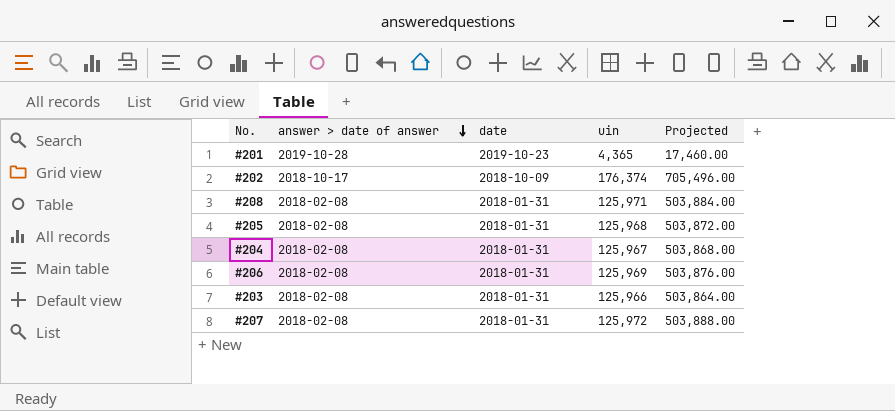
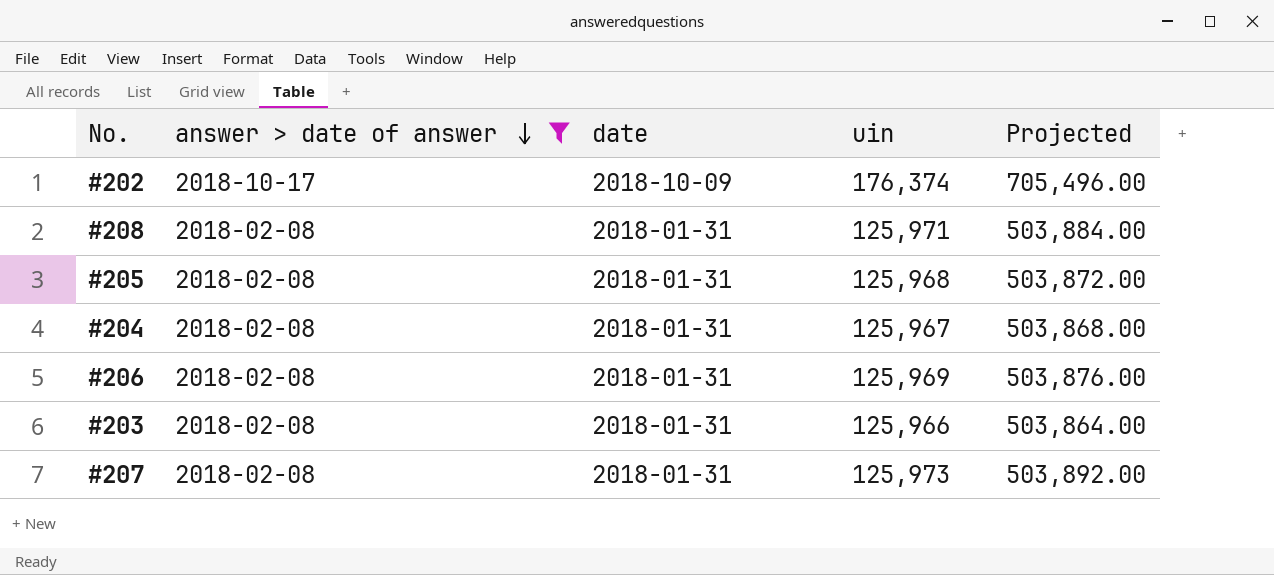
filter: none -> answer > date of answer != 2019-10-28
#207 | uin: 125,972 -> 125,973
#207 | Projected: 503,888.00 -> 503,892.00

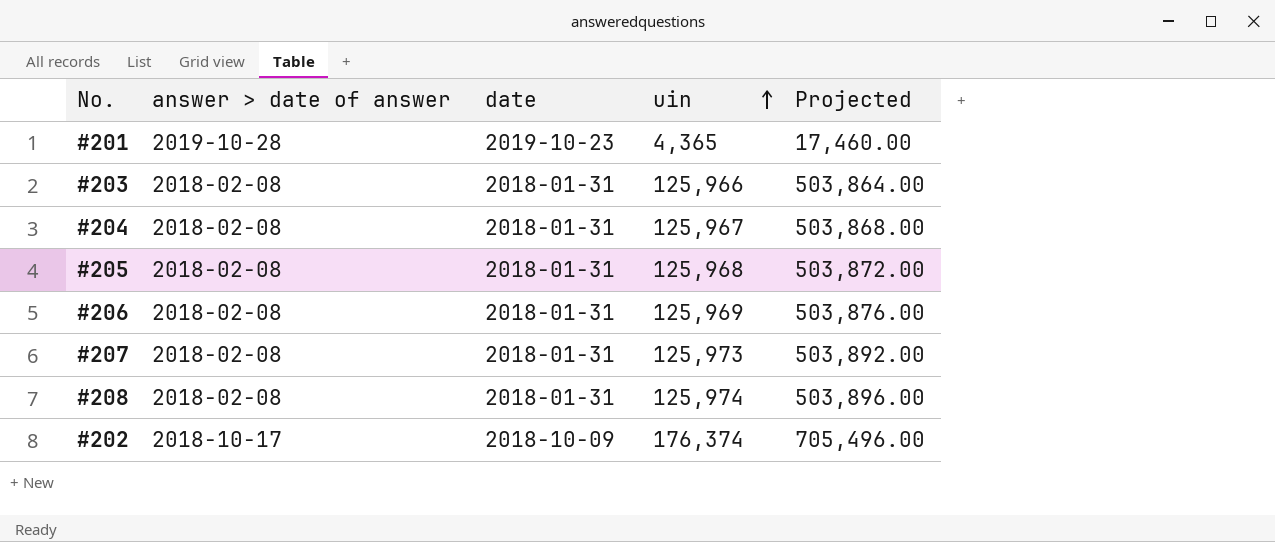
filter: answer > date of answer != 2019-10-28 -> none
row order: answer > date of answer descending -> uin ascending
#208 | uin: 125,971 -> 125,974
#208 | Projected: 503,884.00 -> 503,896.00

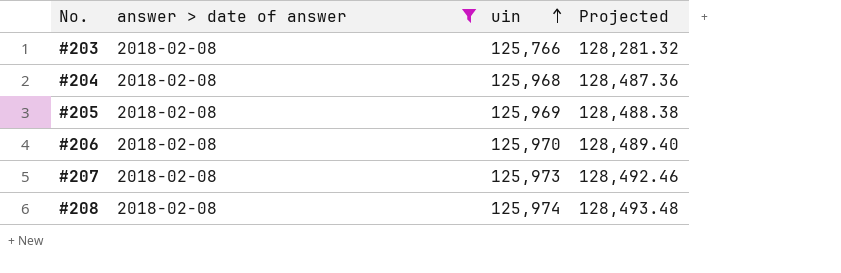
filter: none -> answer > date of answer = 2018-02-08
column date | position: 3 -> none
column Projected | formula: [uin] * 4 -> [uin] * 1.02
#203 | uin: 125,966 -> 125,766
#204 | uin: 125,967 -> 125,968
#205 | uin: 125,968 -> 125,969
#206 | uin: 125,969 -> 125,970

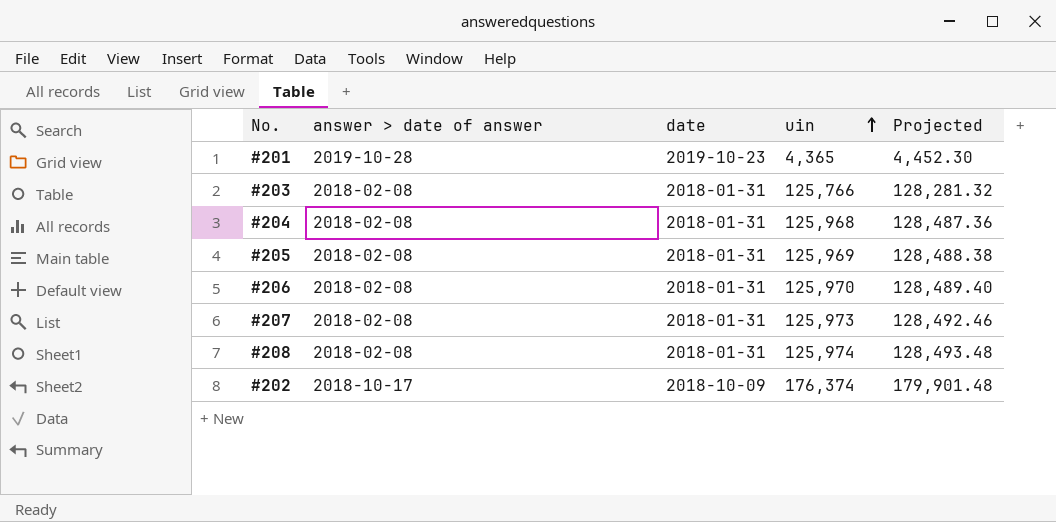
filter: answer > date of answer = 2018-02-08 -> none
column date | position: none -> 3

